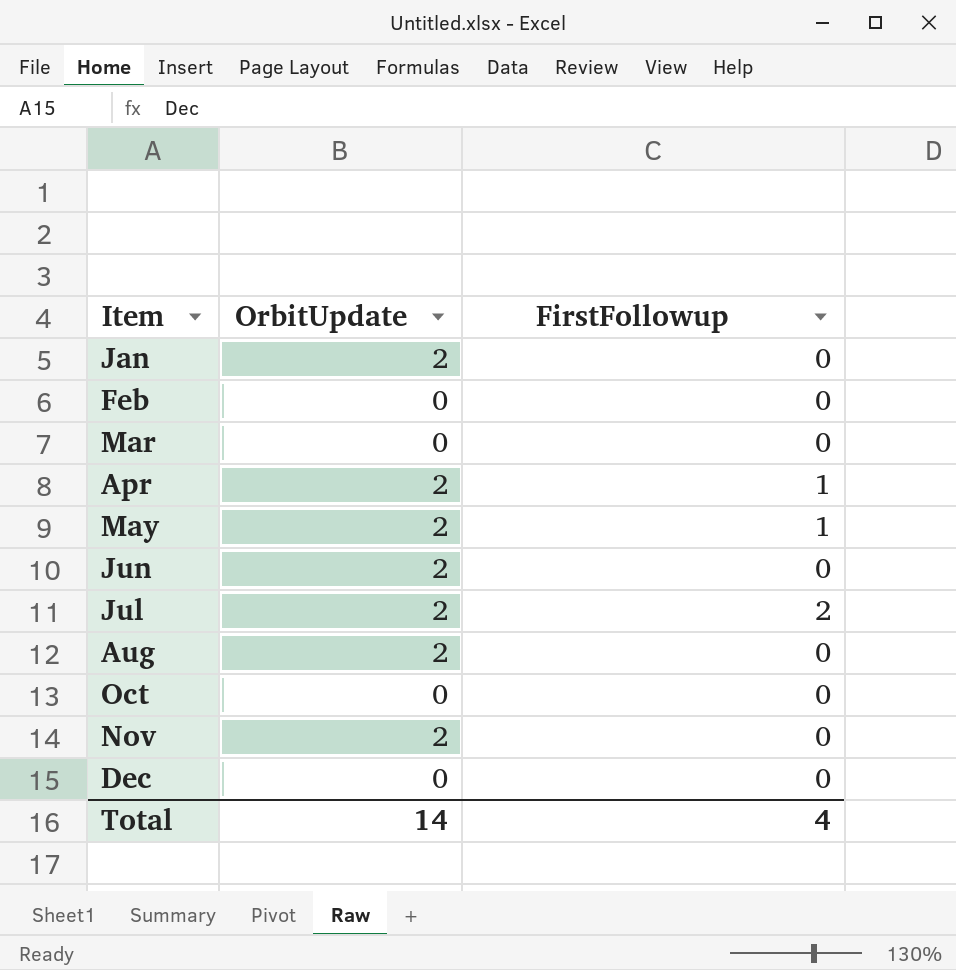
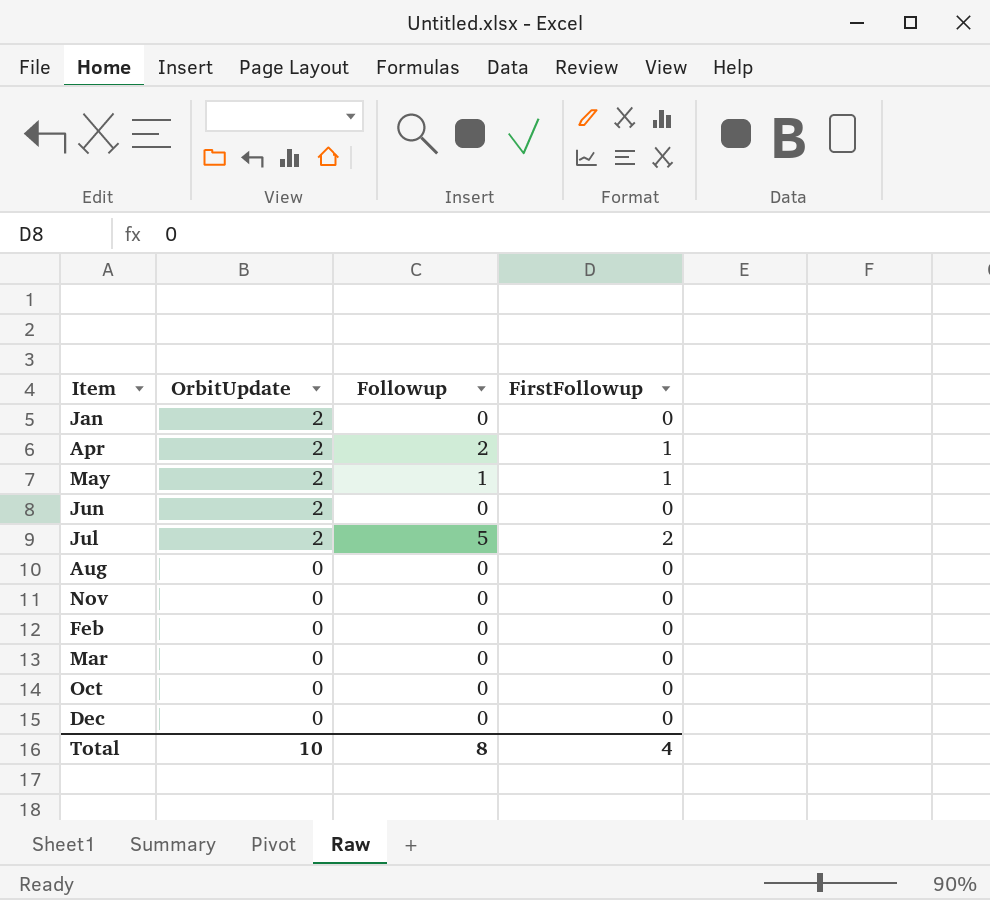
row order: Item ascending -> OrbitUpdate descending
column Followup | position: none -> 3
Aug | OrbitUpdate: 2 -> 0
Nov | OrbitUpdate: 2 -> 0
Total | OrbitUpdate: 14 -> 10

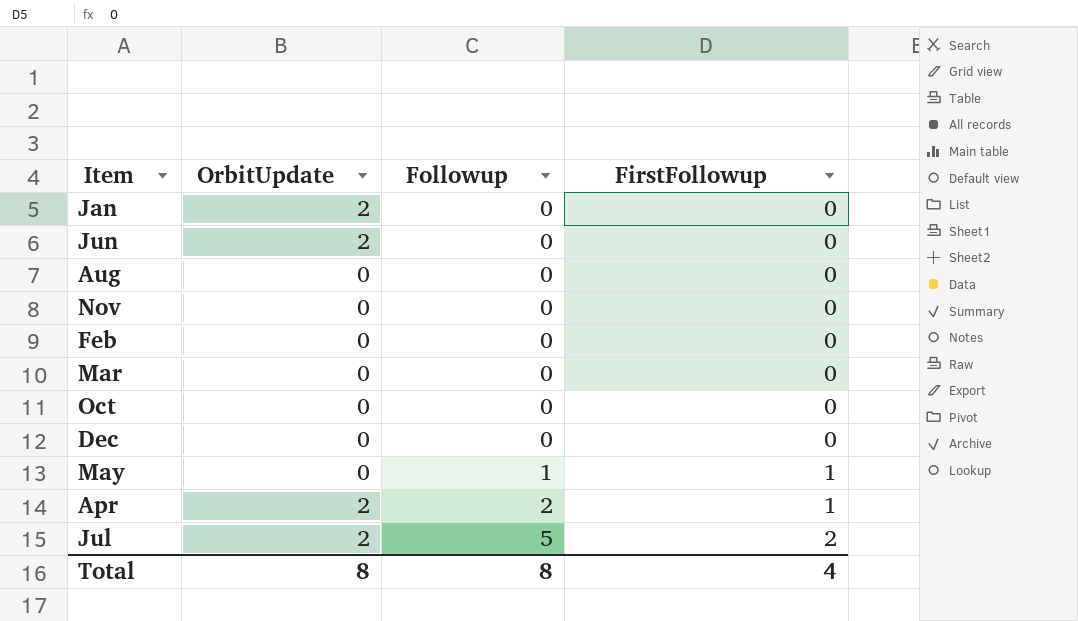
row order: OrbitUpdate descending -> Followup ascending
May | OrbitUpdate: 2 -> 0
Total | OrbitUpdate: 10 -> 8

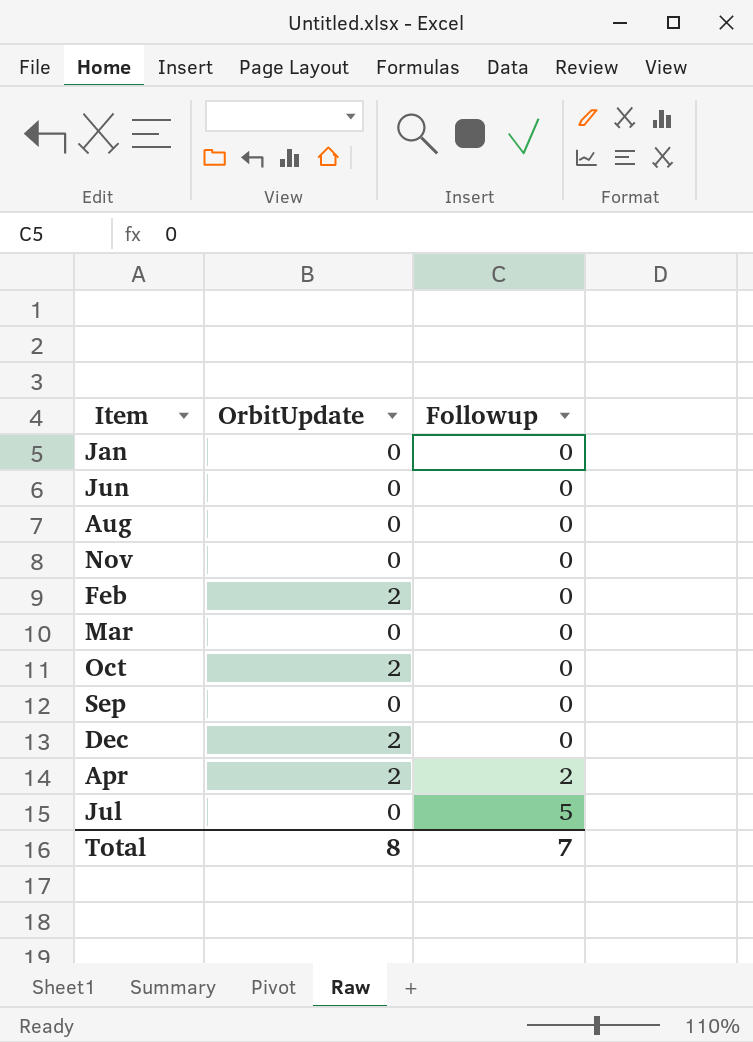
column FirstFollowup | position: 4 -> none
row May: 0 | 1 | 1 -> none
Jan | OrbitUpdate: 2 -> 0
Jun | OrbitUpdate: 2 -> 0
Feb | OrbitUpdate: 0 -> 2
Oct | OrbitUpdate: 0 -> 2
row Sep: none -> 0 | 0
Dec | OrbitUpdate: 0 -> 2
Jul | OrbitUpdate: 2 -> 0
Total | Followup: 8 -> 7

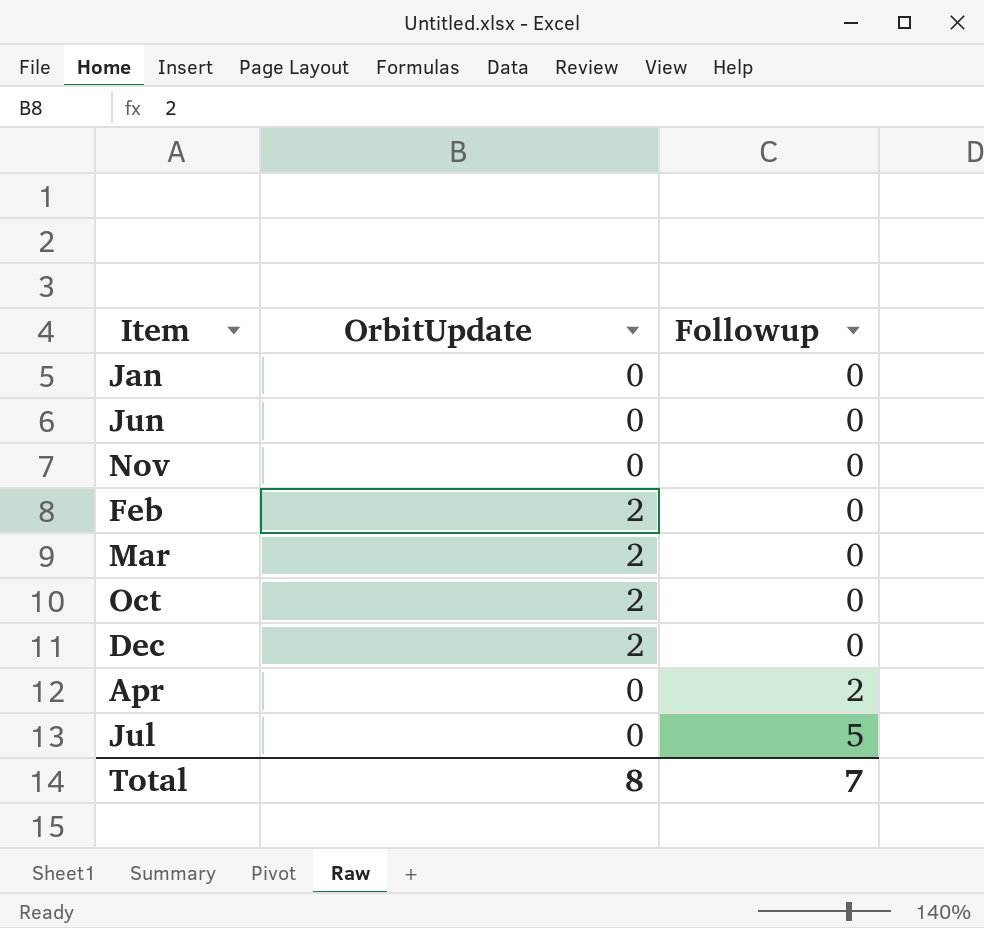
row Aug: 0 | 0 -> none
row Sep: 0 | 0 -> none
Mar | OrbitUpdate: 0 -> 2
Apr | OrbitUpdate: 2 -> 0

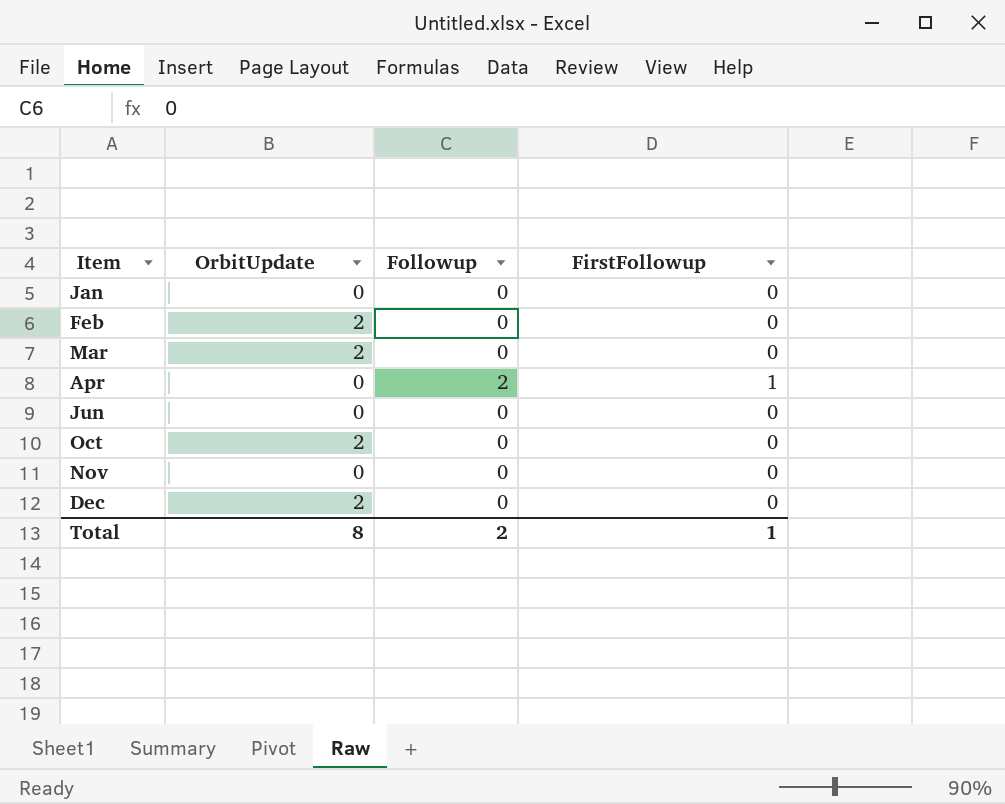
row order: Followup ascending -> Item ascending
column FirstFollowup | position: none -> 4
row Jul: 0 | 5 -> none
Total | Followup: 7 -> 2

